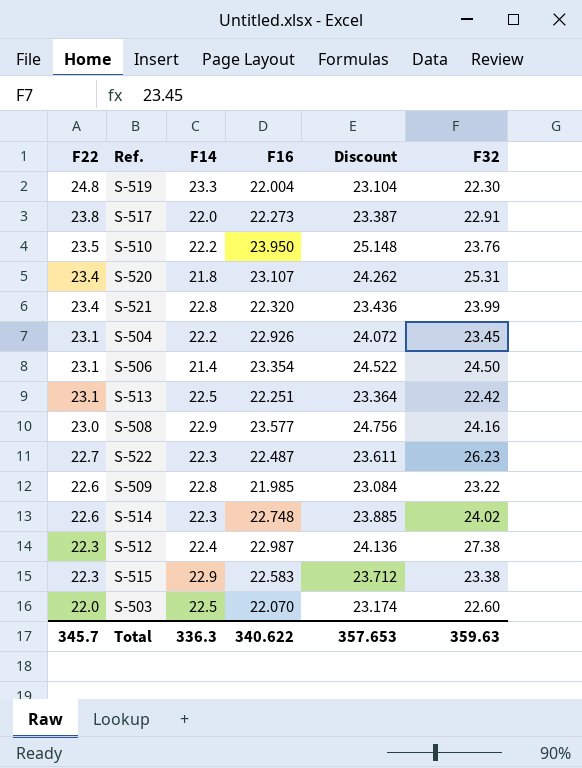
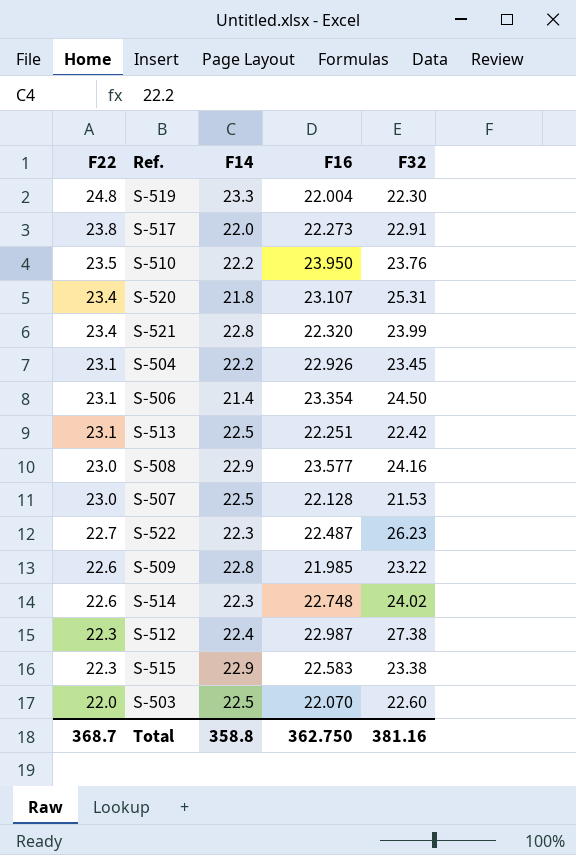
column Discount | formula: [F16] * 1.05 -> none
row S-507: none -> 23.0 | 22.5 | 22.128 | 21.53
Total | F22: 345.7 -> 368.7
Total | F14: 336.3 -> 358.8
Total | F16: 340.622 -> 362.750
Total | F32: 359.63 -> 381.16

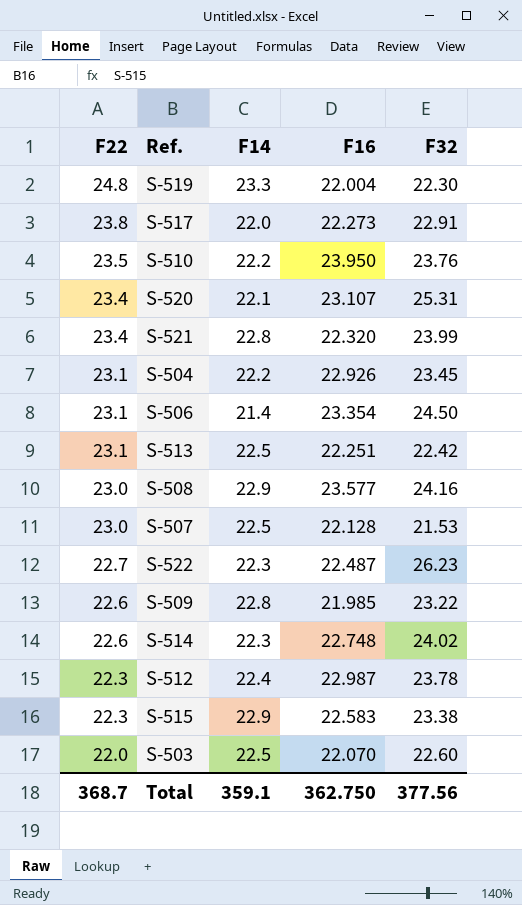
S-520 | F14: 21.8 -> 22.1
S-512 | F32: 27.38 -> 23.78
Total | F14: 358.8 -> 359.1
Total | F32: 381.16 -> 377.56

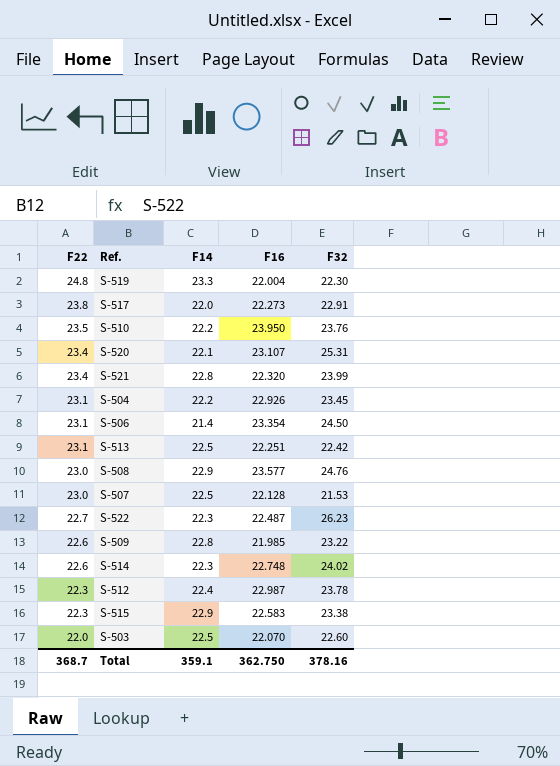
S-508 | F32: 24.16 -> 24.76
Total | F32: 377.56 -> 378.16

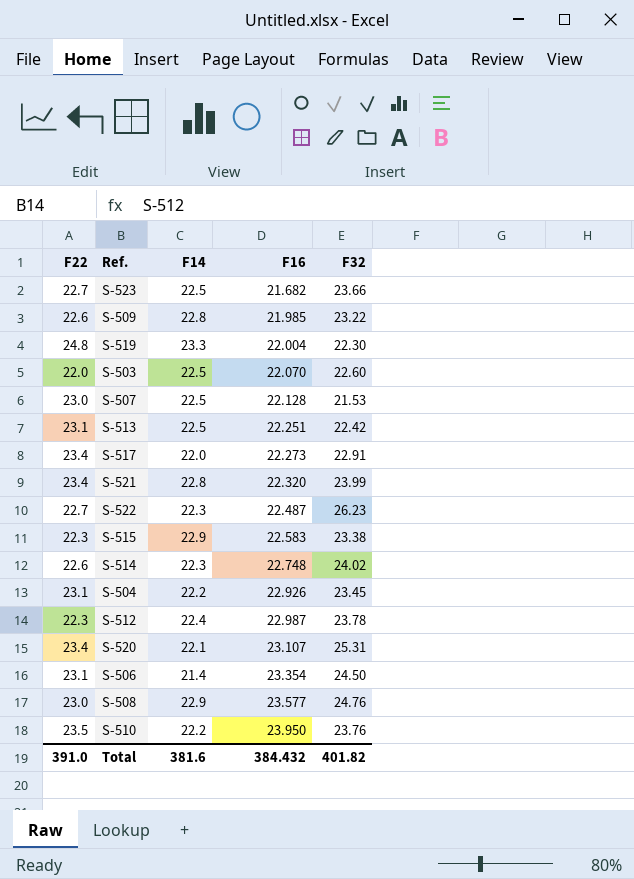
row order: F22 descending -> F16 ascending
row S-523: none -> 22.7 | 22.5 | 21.682 | 23.66
S-517 | F22: 23.8 -> 23.4
Total | F22: 368.7 -> 391.0
Total | F14: 359.1 -> 381.6
Total | F16: 362.750 -> 384.432
Total | F32: 378.16 -> 401.82

